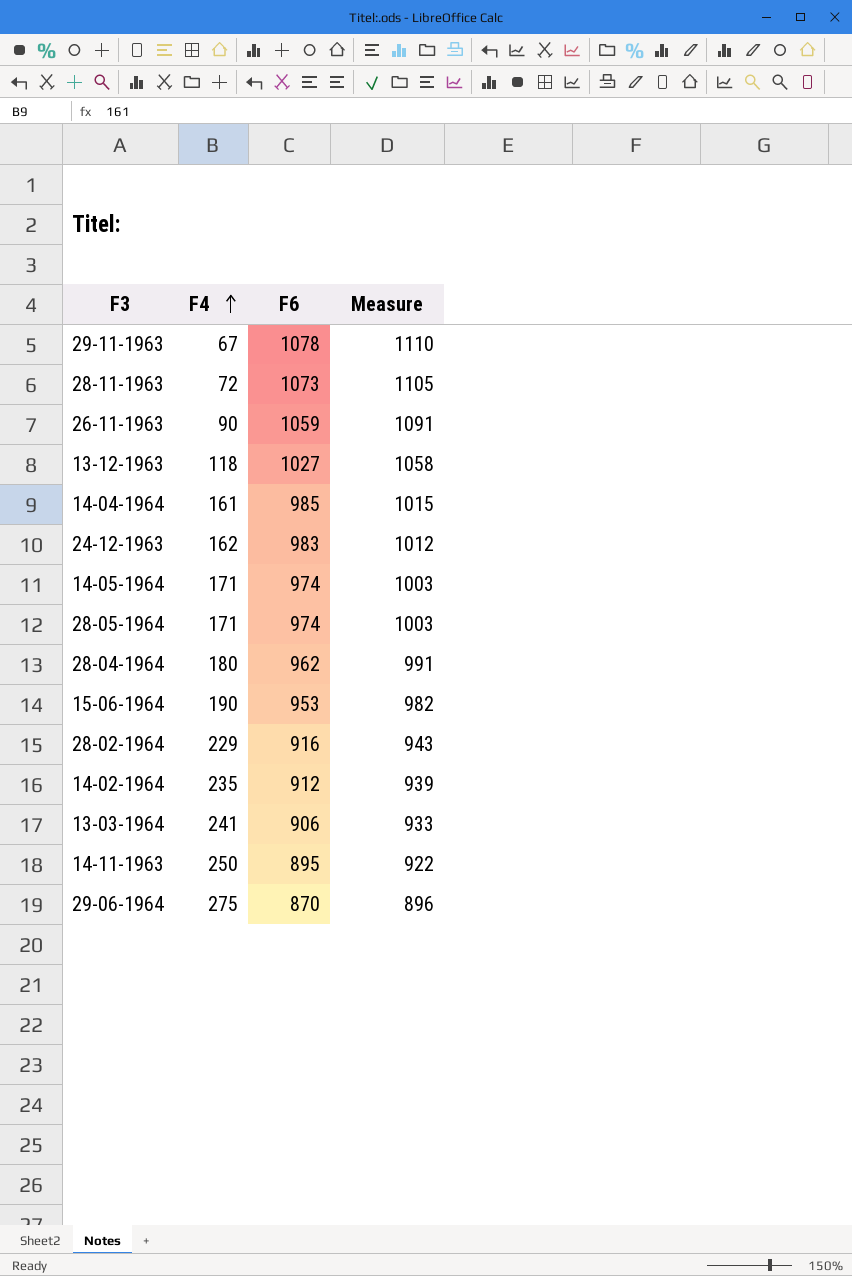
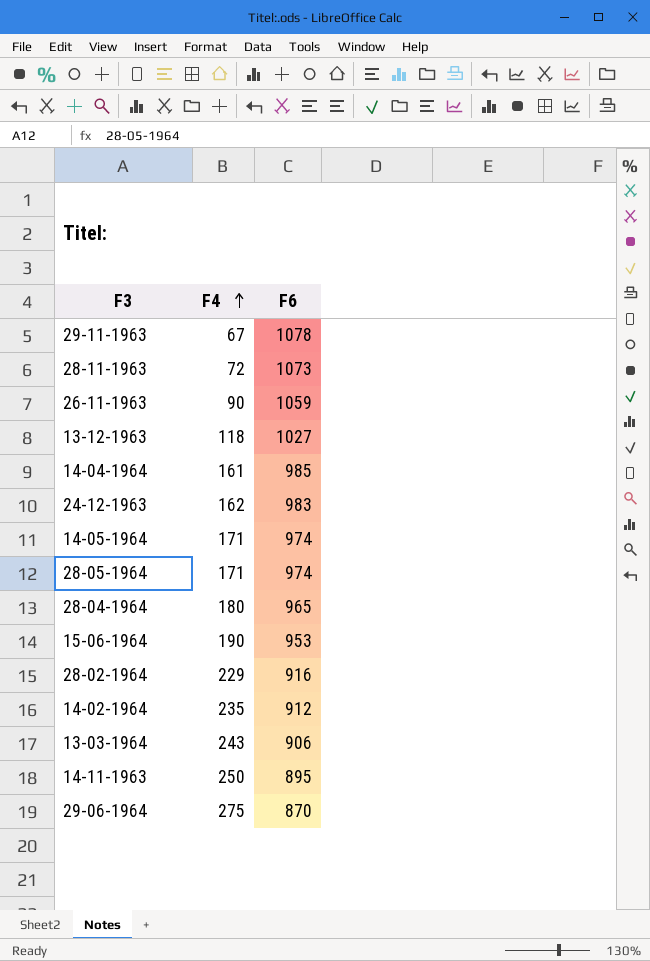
column Measure | formula: [F6] * 1.03 -> none
28-04-1964 | F6: 962 -> 965
13-03-1964 | F4: 241 -> 243

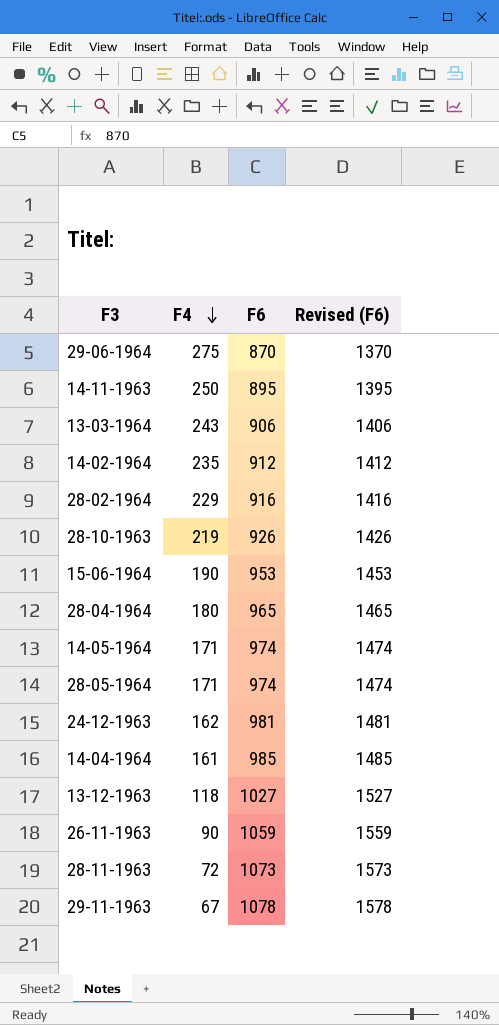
row order: F4 ascending -> F4 descending
column Revised (F6) | formula: none -> [F6] + 500
row 28-10-1963: none -> 219 | 926 | 1426
24-12-1963 | F6: 983 -> 981

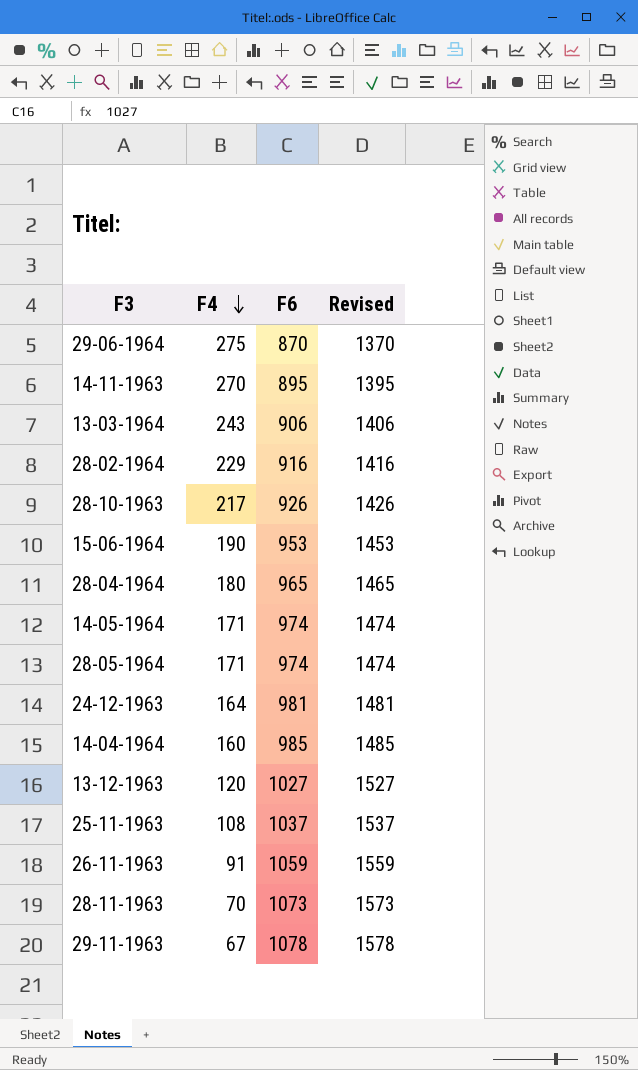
column name: Revised (F6) -> Revised
row 14-02-1964: 235 | 912 | 1412 -> none
14-11-1963 | F4: 250 -> 270
28-10-1963 | F4: 219 -> 217
24-12-1963 | F4: 162 -> 164
14-04-1964 | F4: 161 -> 160
13-12-1963 | F4: 118 -> 120
row 25-11-1963: none -> 108 | 1037 | 1537
26-11-1963 | F4: 90 -> 91
28-11-1963 | F4: 72 -> 70

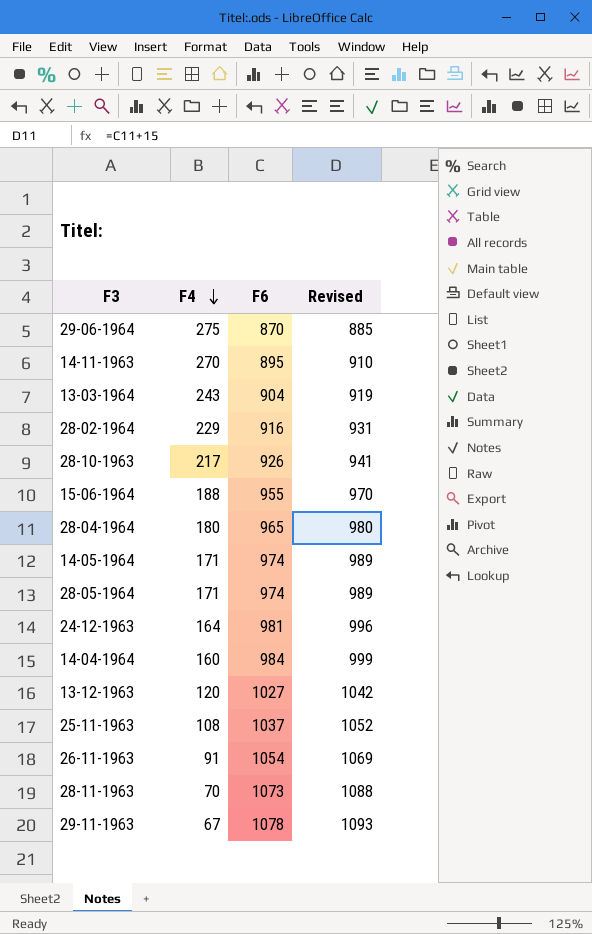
column Revised | formula: [F6] + 500 -> [F6] + 15
13-03-1964 | F6: 906 -> 904
15-06-1964 | F4: 190 -> 188
15-06-1964 | F6: 953 -> 955
14-04-1964 | F6: 985 -> 984
26-11-1963 | F6: 1059 -> 1054

